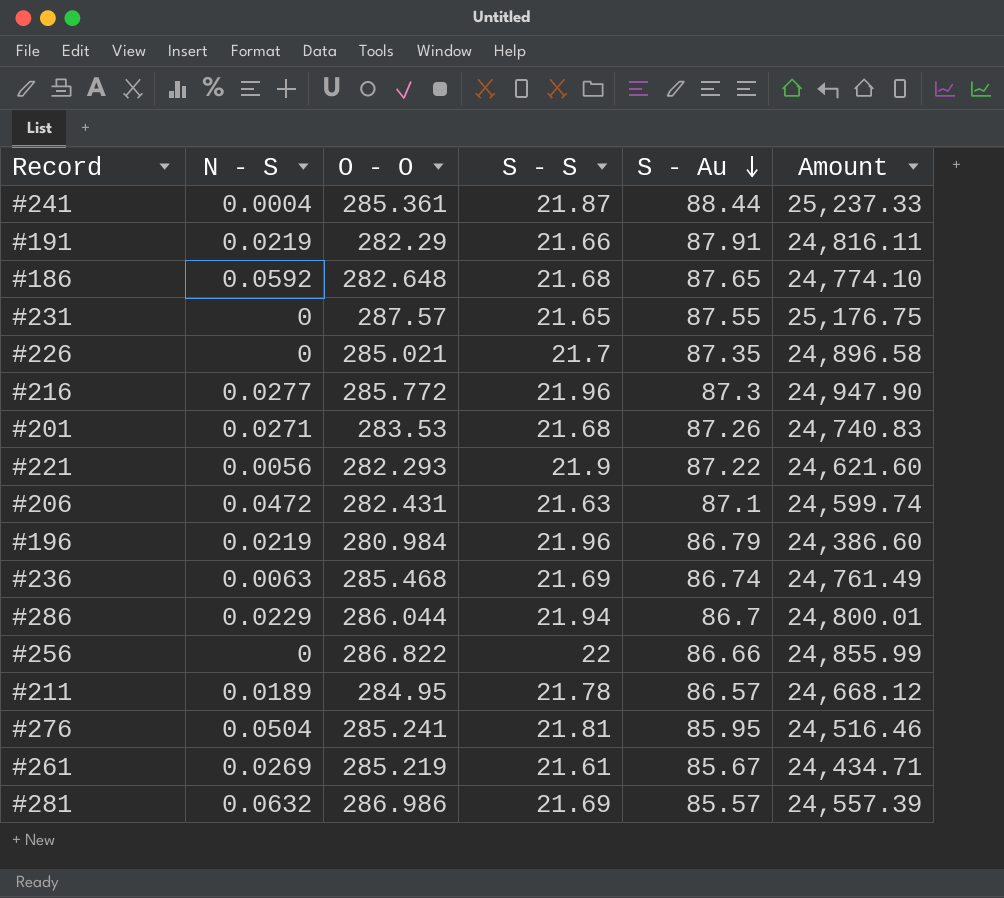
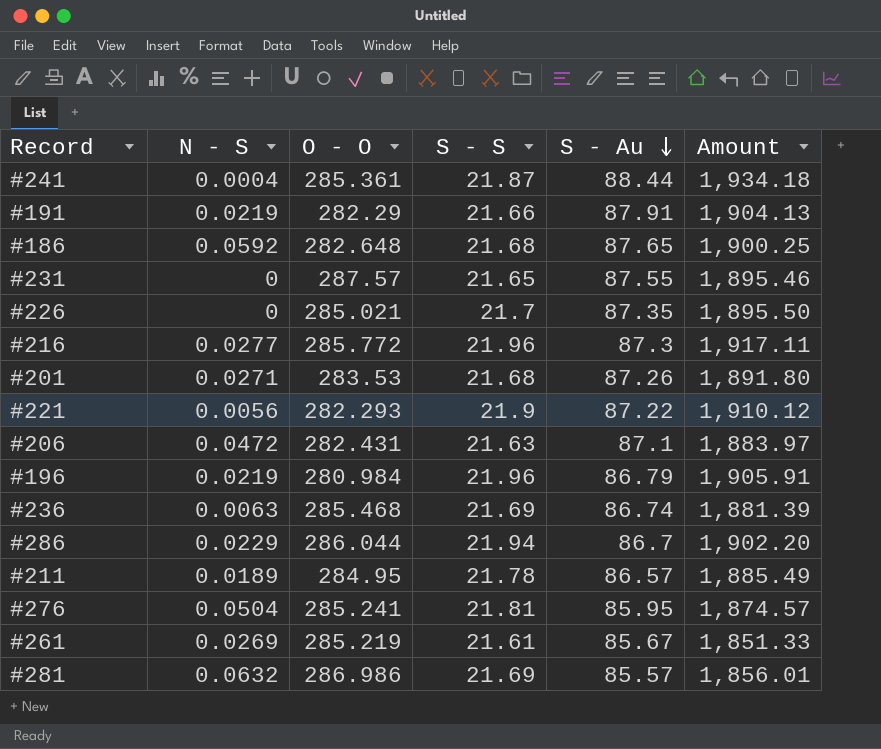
column Amount | formula: [O - O] * [S - Au] -> [S - S] * [S - Au]
row #256: 0 | 286.822 | 22 | 86.66 | 24,855.99 -> none

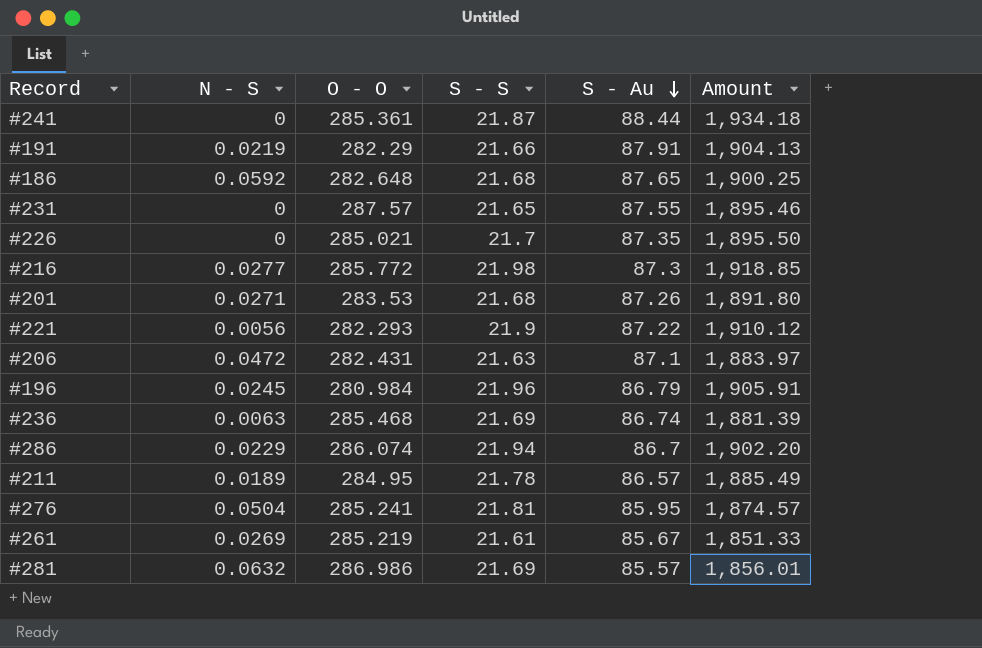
#241 | N - S: 0.0004 -> 0
#216 | S - S: 21.96 -> 21.98
#216 | Amount: 1,917.11 -> 1,918.85
#196 | N - S: 0.0219 -> 0.0245
#286 | O - O: 286.044 -> 286.074

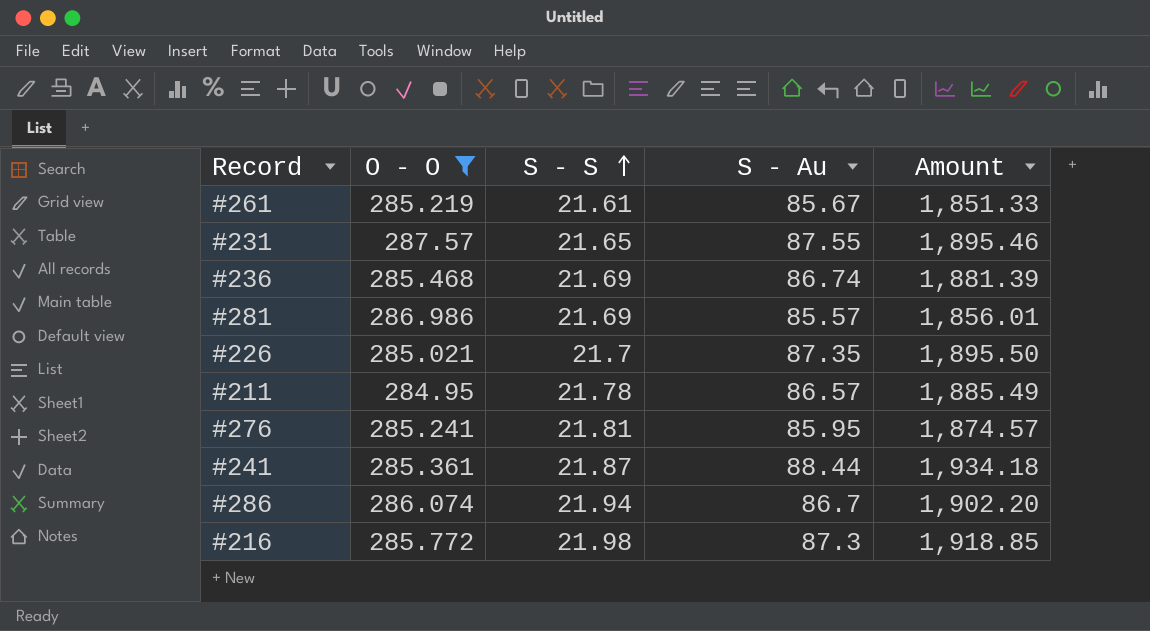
filter: none -> O - O >= 284.95
row order: S - Au descending -> S - S ascending
column N - S | position: 2 -> none

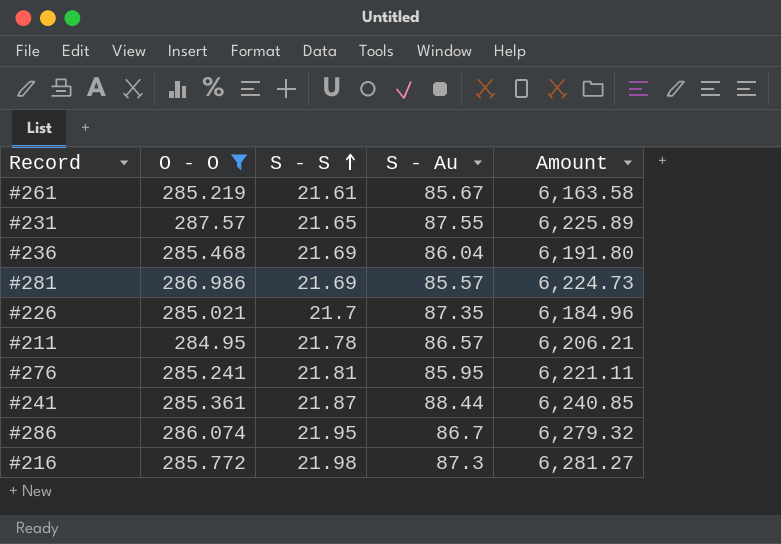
column Amount | formula: [S - S] * [S - Au] -> [O - O] * [S - S]
#236 | S - Au: 86.74 -> 86.04
#286 | S - S: 21.94 -> 21.95

